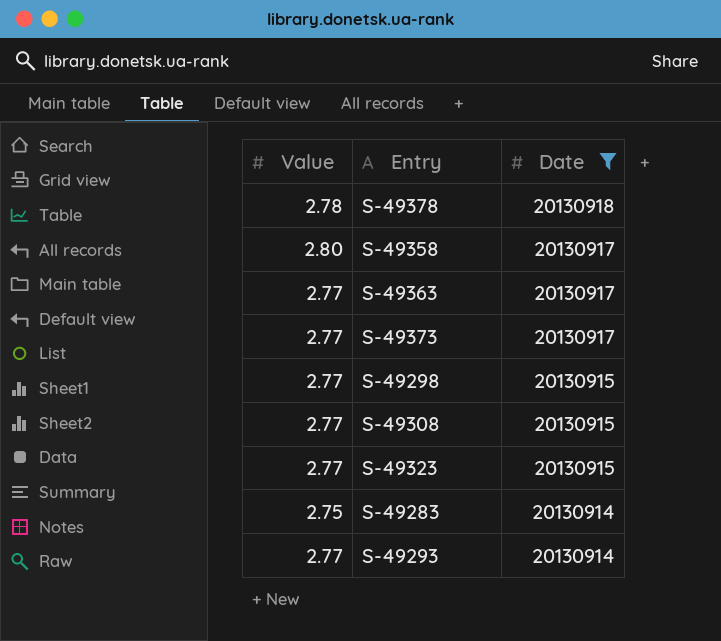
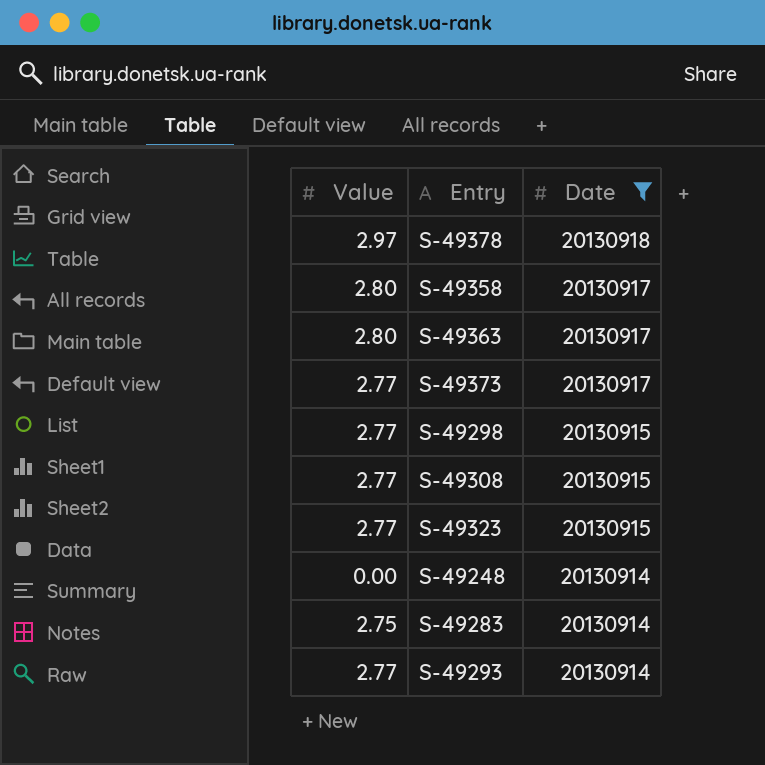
S-49378 | Value: 2.78 -> 2.97
S-49363 | Value: 2.77 -> 2.80
row S-49248: none -> 0.00 | 20130914

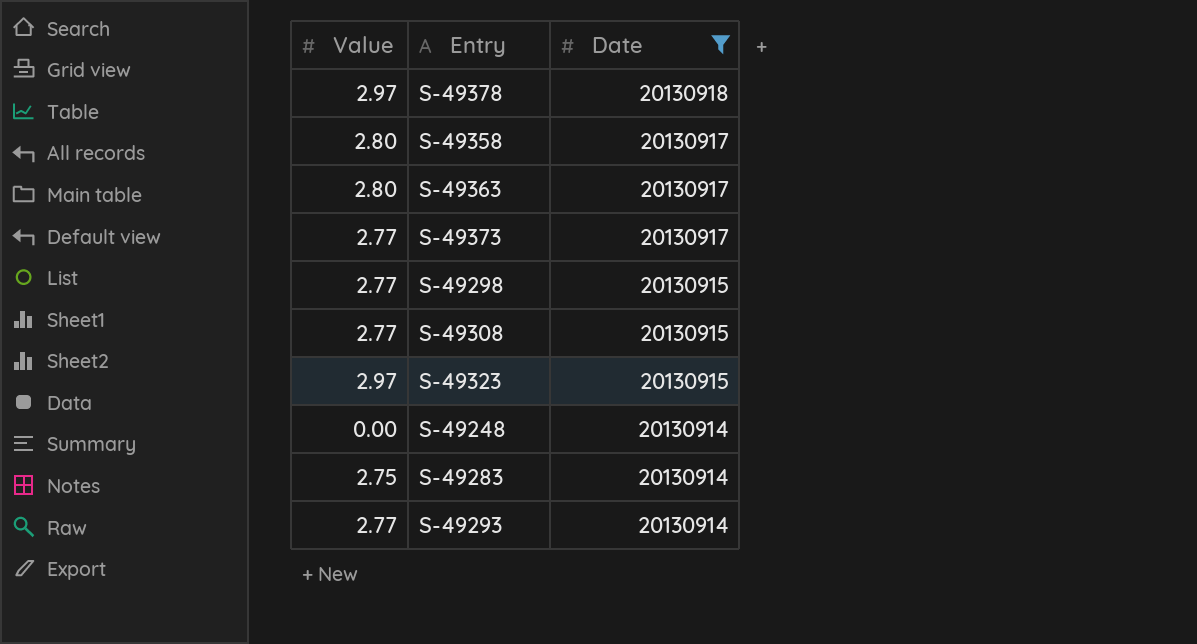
S-49323 | Value: 2.77 -> 2.97

